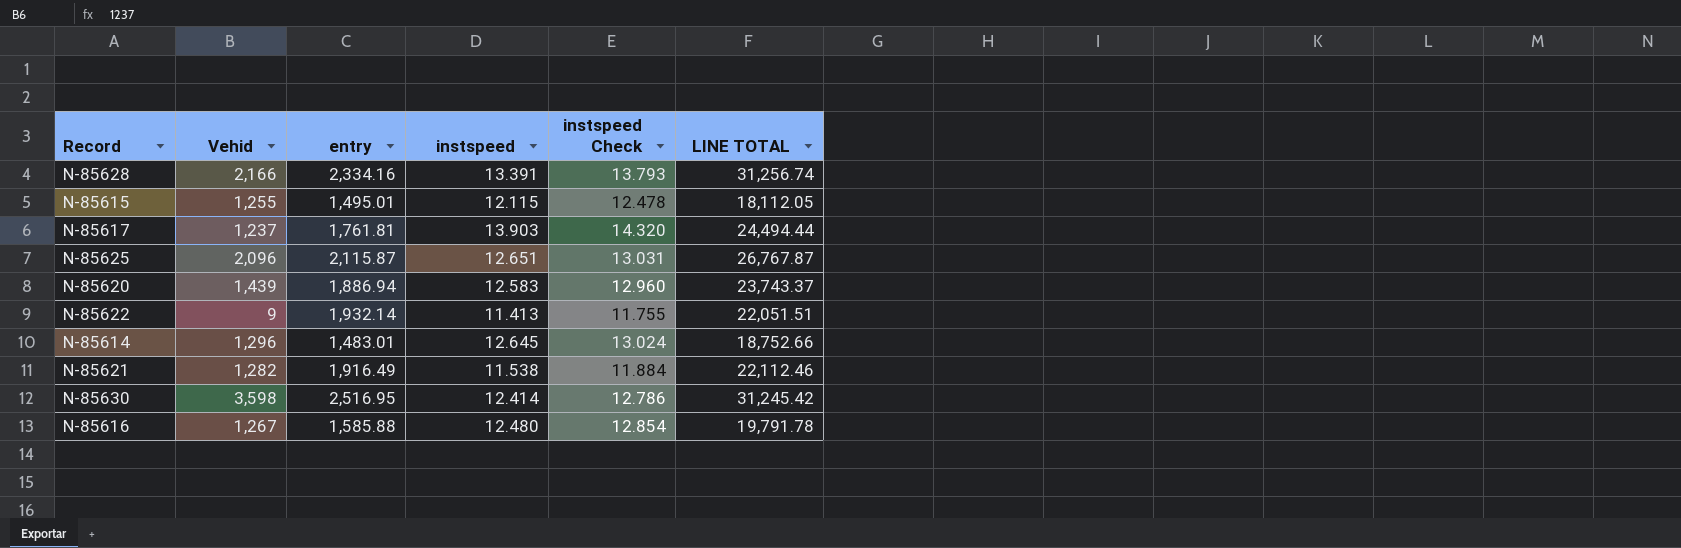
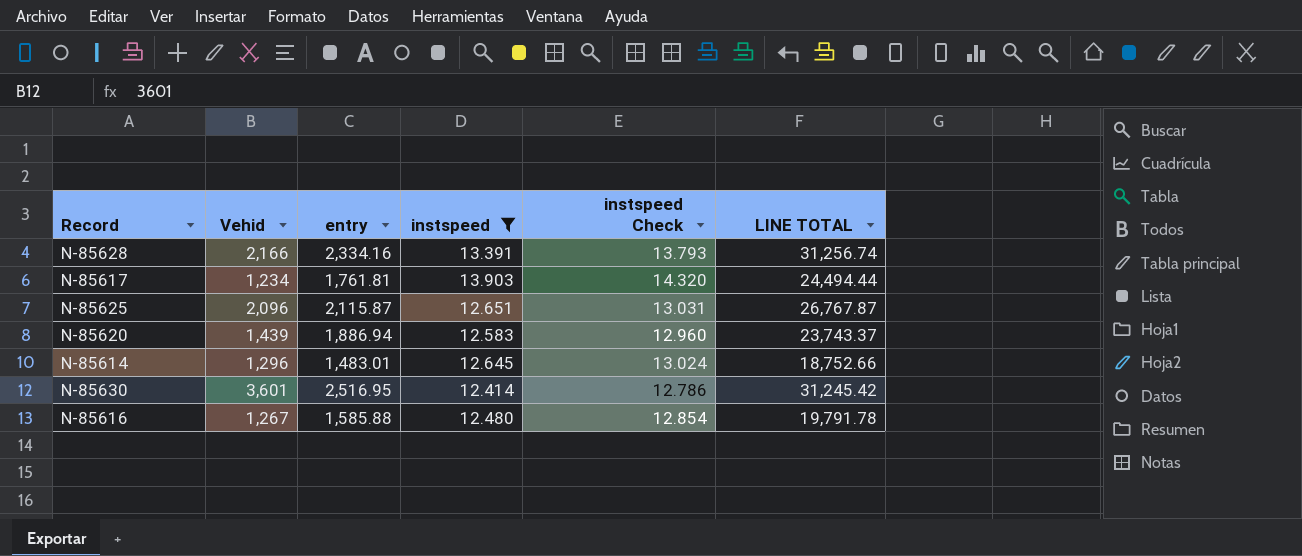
filter: none -> instspeed >= 12.414
N-85617 | Vehid: 1,237 -> 1,234
N-85630 | Vehid: 3,598 -> 3,601

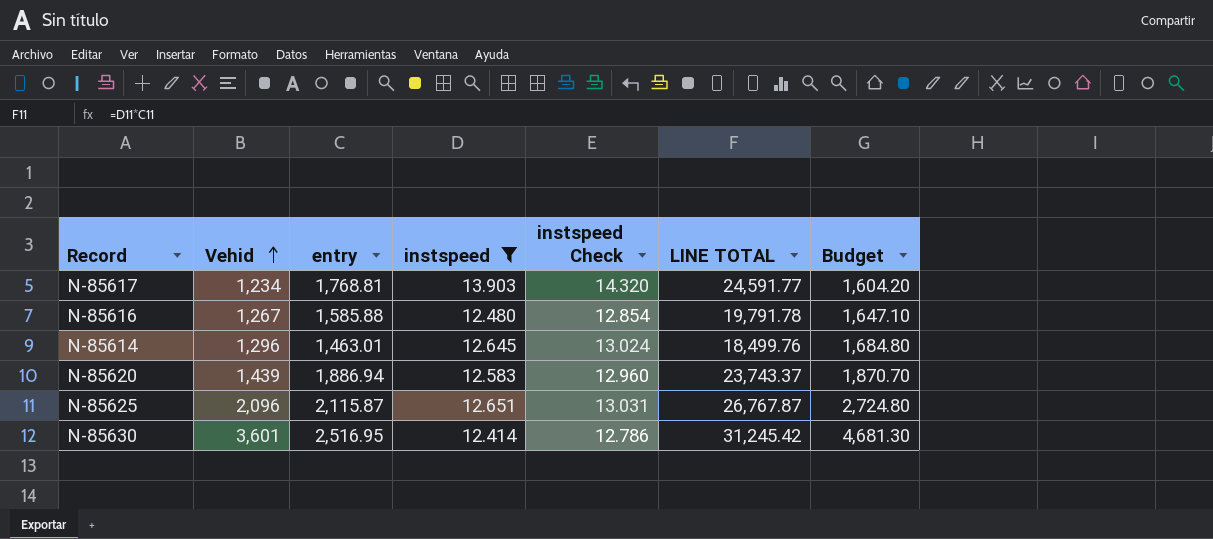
row order: none -> Vehid ascending
column Budget | formula: none -> [Vehid] * 1.3
row N-85628: 2,166 | 2,334.16 | 13.391 | 13.793 | 31,256.74 -> none
N-85617 | entry: 1,761.81 -> 1,768.81
N-85617 | LINE TOTAL: 24,494.44 -> 24,591.77
N-85614 | entry: 1,483.01 -> 1,463.01
N-85614 | LINE TOTAL: 18,752.66 -> 18,499.76

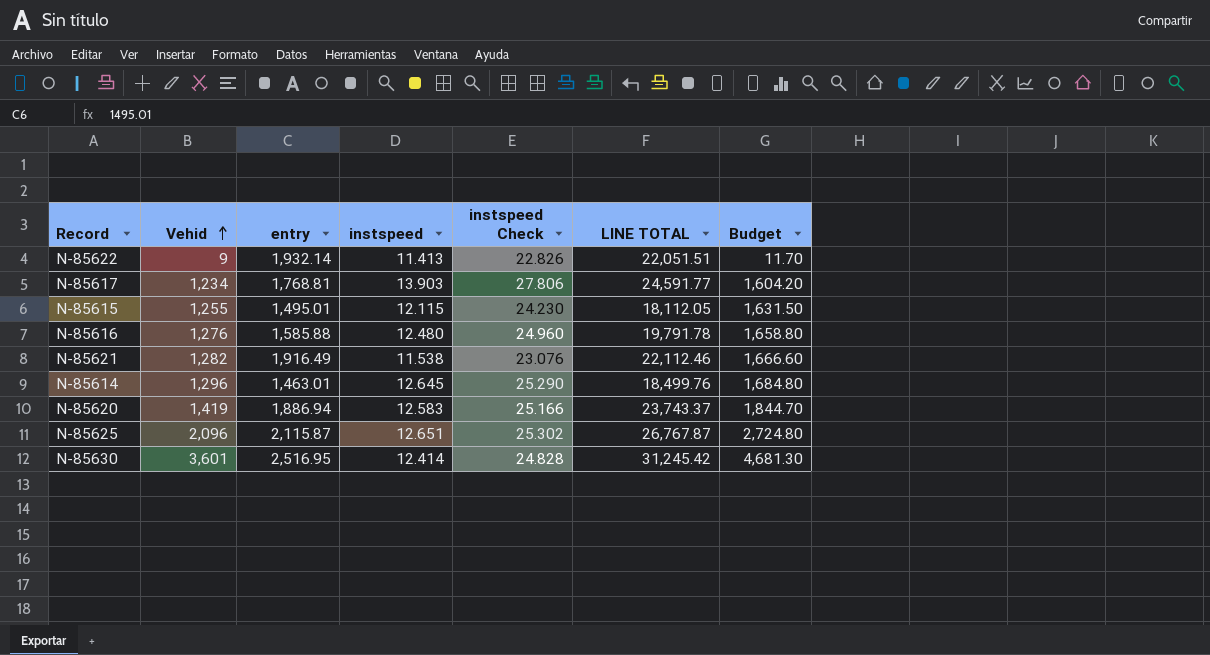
filter: instspeed >= 12.414 -> none
column instspeed Check | formula: [instspeed] * 1.03 -> [instspeed] * 2
N-85616 | Vehid: 1,267 -> 1,276
N-85616 | Budget: 1,647.10 -> 1,658.80
N-85620 | Vehid: 1,439 -> 1,419
N-85620 | Budget: 1,870.70 -> 1,844.70

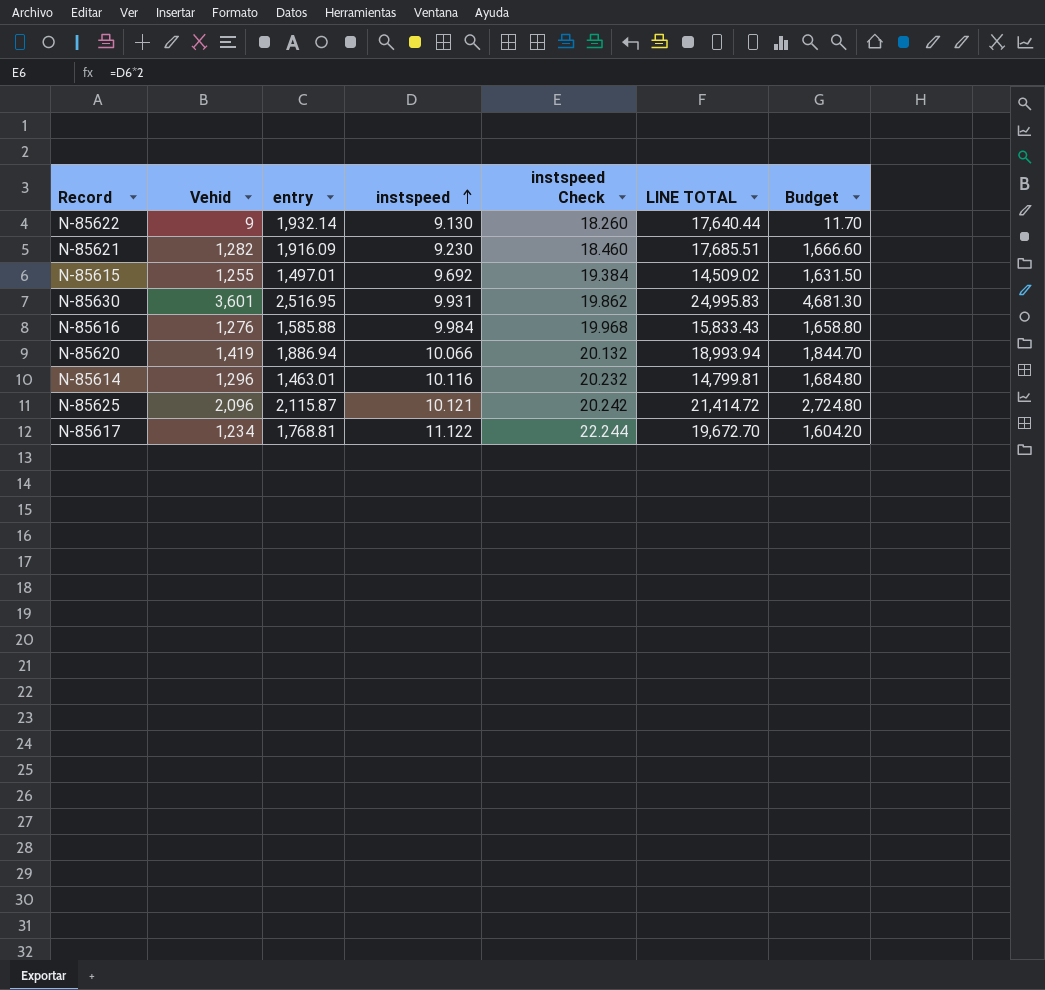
row order: Vehid ascending -> instspeed ascending
N-85622 | instspeed: 11.413 -> 9.130
N-85622 | instspeed Check: 22.826 -> 18.260
N-85622 | LINE TOTAL: 22,051.51 -> 17,640.44
N-85621 | entry: 1,916.49 -> 1,916.09
N-85621 | instspeed: 11.538 -> 9.230
N-85621 | instspeed Check: 23.076 -> 18.460
N-85621 | LINE TOTAL: 22,112.46 -> 17,685.51
N-85615 | entry: 1,495.01 -> 1,497.01
N-85615 | instspeed: 12.115 -> 9.692
N-85615 | instspeed Check: 24.230 -> 19.384
N-85615 | LINE TOTAL: 18,112.05 -> 14,509.02
N-85630 | instspeed: 12.414 -> 9.931
N-85630 | instspeed Check: 24.828 -> 19.862
N-85630 | LINE TOTAL: 31,245.42 -> 24,995.83
N-85616 | instspeed: 12.480 -> 9.984
N-85616 | instspeed Check: 24.960 -> 19.968
N-85616 | LINE TOTAL: 19,791.78 -> 15,833.43
N-85620 | instspeed: 12.583 -> 10.066
N-85620 | instspeed Check: 25.166 -> 20.132
N-85620 | LINE TOTAL: 23,743.37 -> 18,993.94
N-85614 | instspeed: 12.645 -> 10.116
N-85614 | instspeed Check: 25.290 -> 20.232
N-85614 | LINE TOTAL: 18,499.76 -> 14,799.81
N-85625 | instspeed: 12.651 -> 10.121
N-85625 | instspeed Check: 25.302 -> 20.242
N-85625 | LINE TOTAL: 26,767.87 -> 21,414.72
N-85617 | instspeed: 13.903 -> 11.122
N-85617 | instspeed Check: 27.806 -> 22.244
N-85617 | LINE TOTAL: 24,591.77 -> 19,672.70

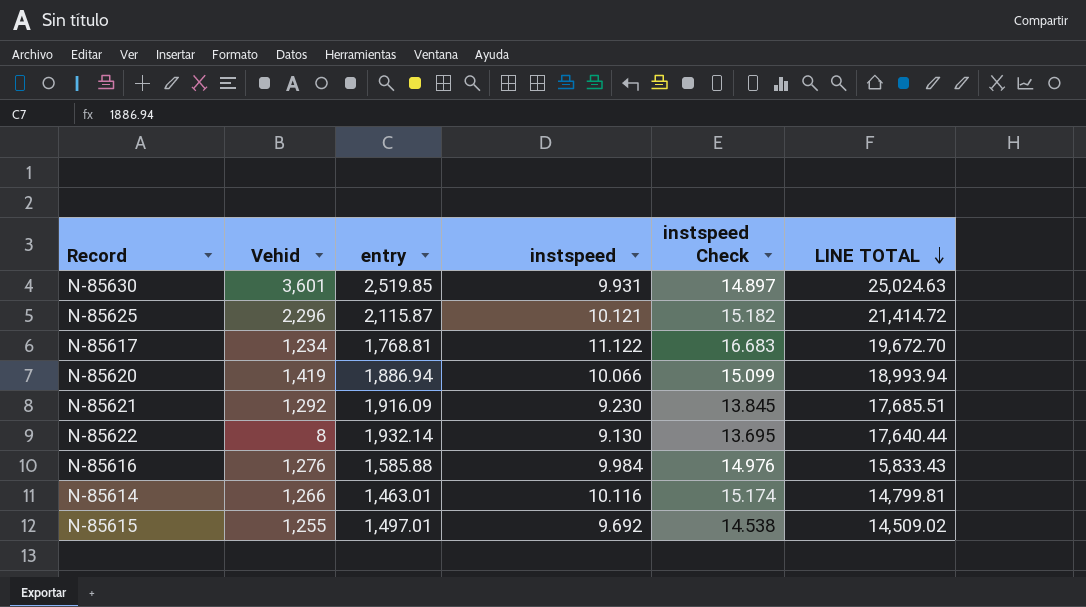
row order: instspeed ascending -> LINE TOTAL descending
column Budget | formula: [Vehid] * 1.3 -> none
column instspeed Check | formula: [instspeed] * 2 -> [instspeed] * 1.5
N-85630 | entry: 2,516.95 -> 2,519.85
N-85630 | LINE TOTAL: 24,995.83 -> 25,024.63
N-85625 | Vehid: 2,096 -> 2,296
N-85621 | Vehid: 1,282 -> 1,292
N-85622 | Vehid: 9 -> 8
N-85614 | Vehid: 1,296 -> 1,266

